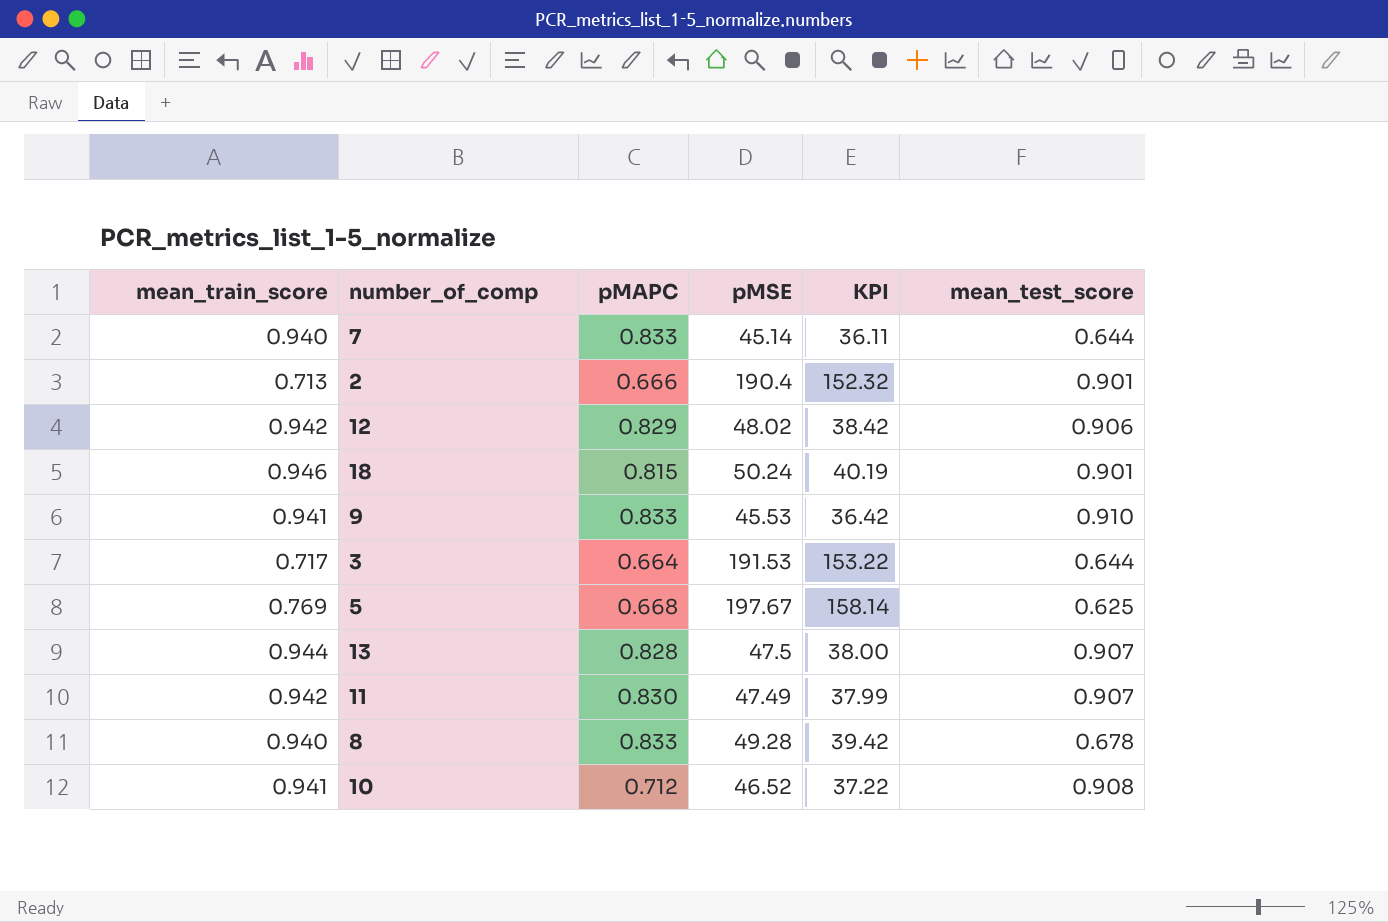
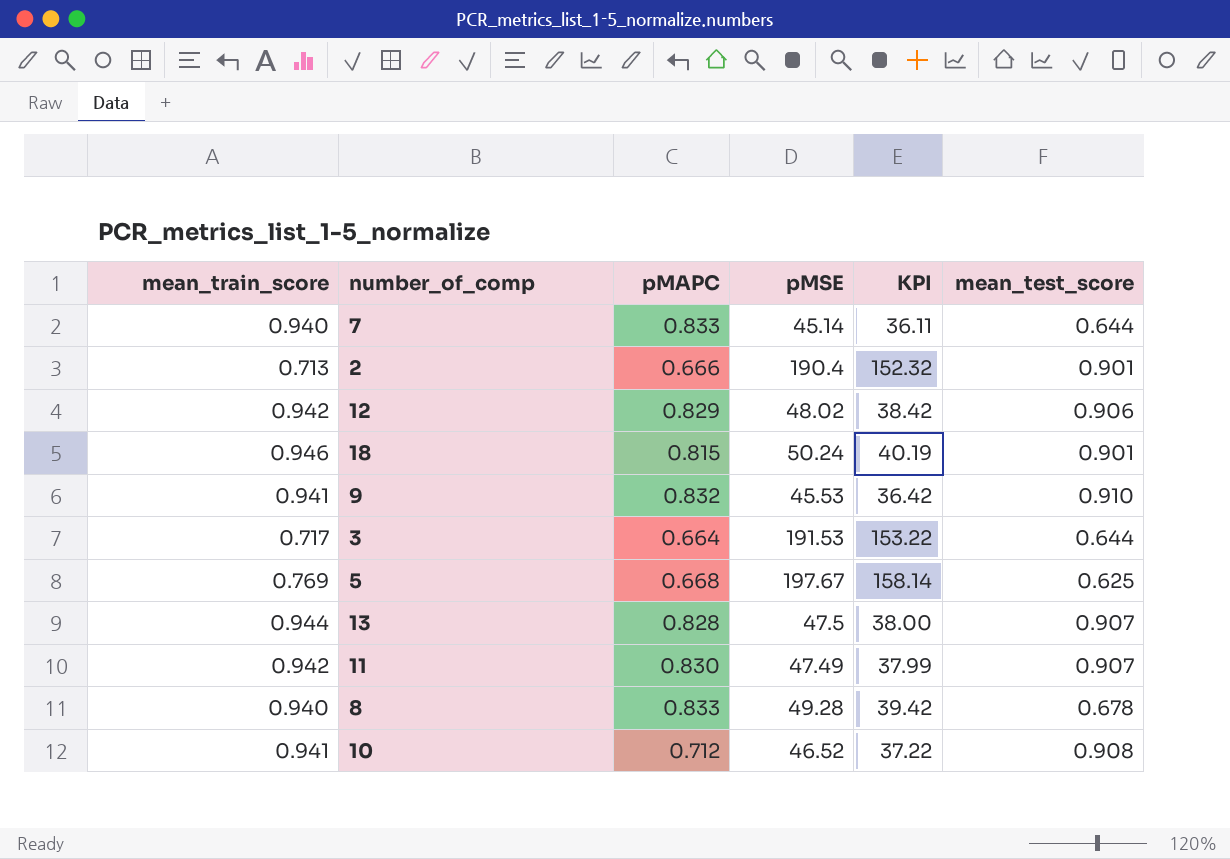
9 | pMAPC: 0.833 -> 0.832

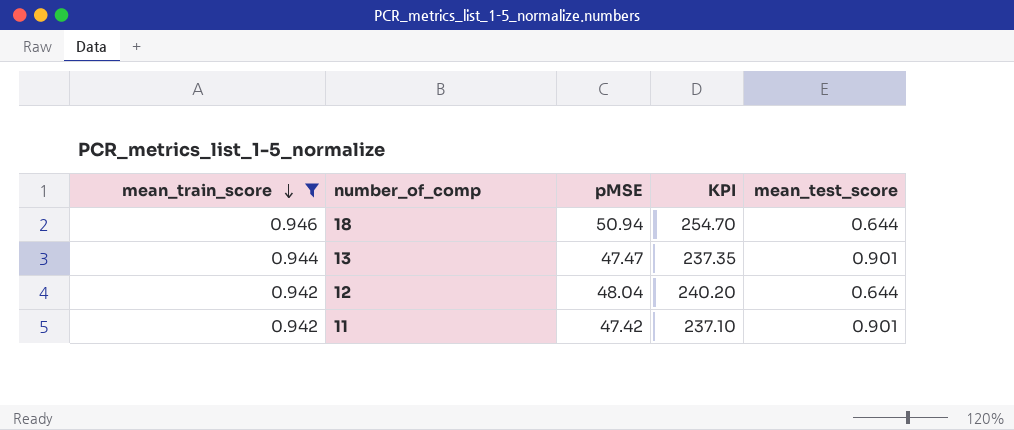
filter: none -> mean_train_score >= 0.942
row order: none -> mean_train_score descending
column pMAPC | position: 3 -> none
column KPI | formula: [pMSE] * 0.8 -> [pMSE] * 5
18 | pMSE: 50.24 -> 50.94
18 | mean_test_score: 0.901 -> 0.644
13 | pMSE: 47.5 -> 47.47
13 | mean_test_score: 0.907 -> 0.901
12 | pMSE: 48.02 -> 48.04
12 | mean_test_score: 0.906 -> 0.644
11 | pMSE: 47.49 -> 47.42
11 | mean_test_score: 0.907 -> 0.901

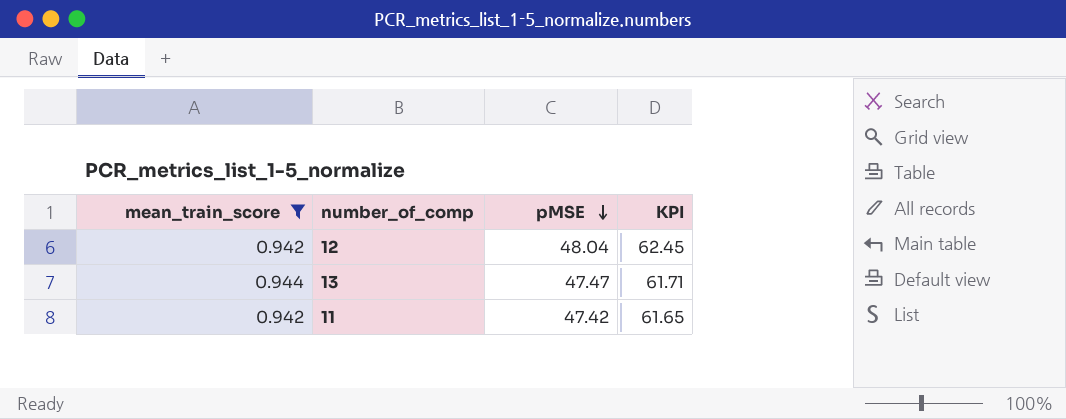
row order: mean_train_score descending -> pMSE descending
column mean_test_score | position: 5 -> none
column KPI | formula: [pMSE] * 5 -> [pMSE] * 1.3
row 18: 0.946 | 50.94 | 254.70 | 0.644 -> none

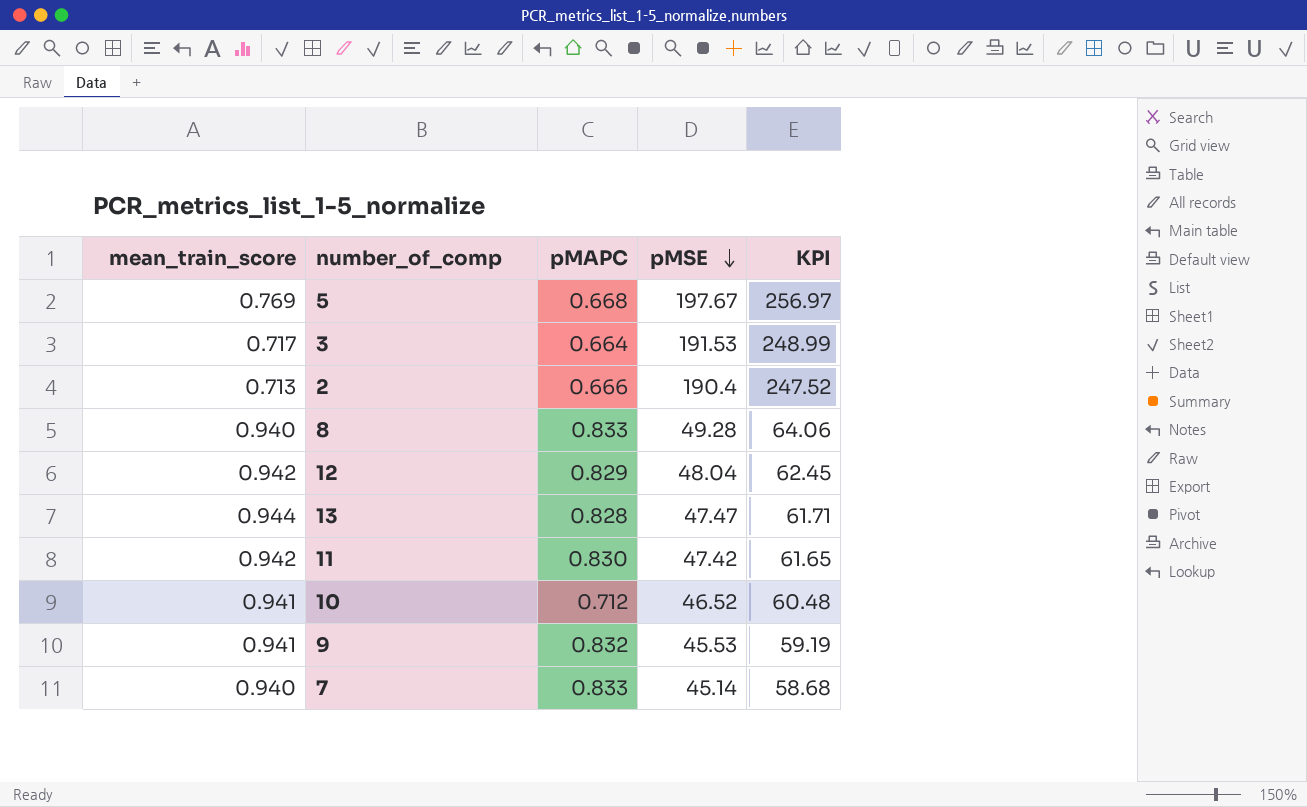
filter: mean_train_score >= 0.942 -> none
column pMAPC | position: none -> 3

